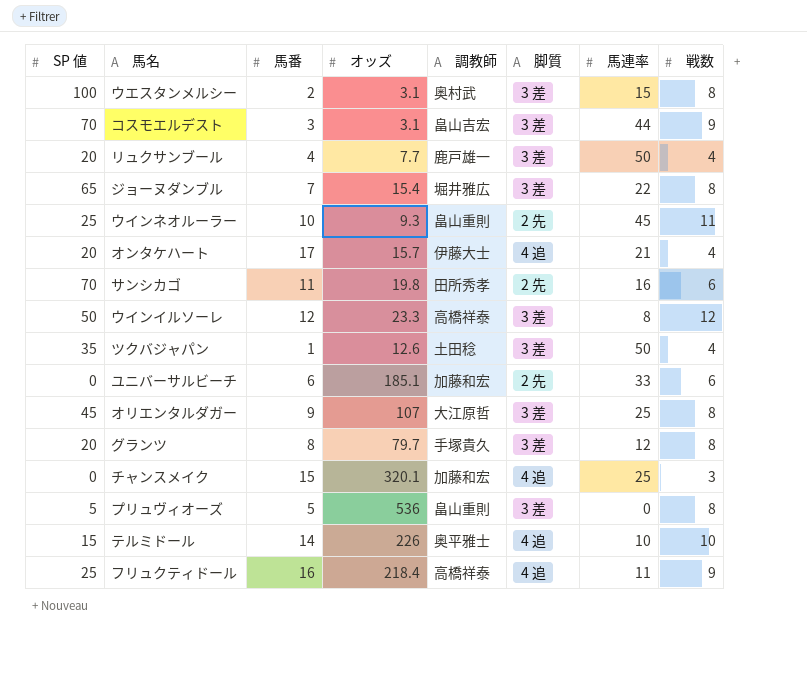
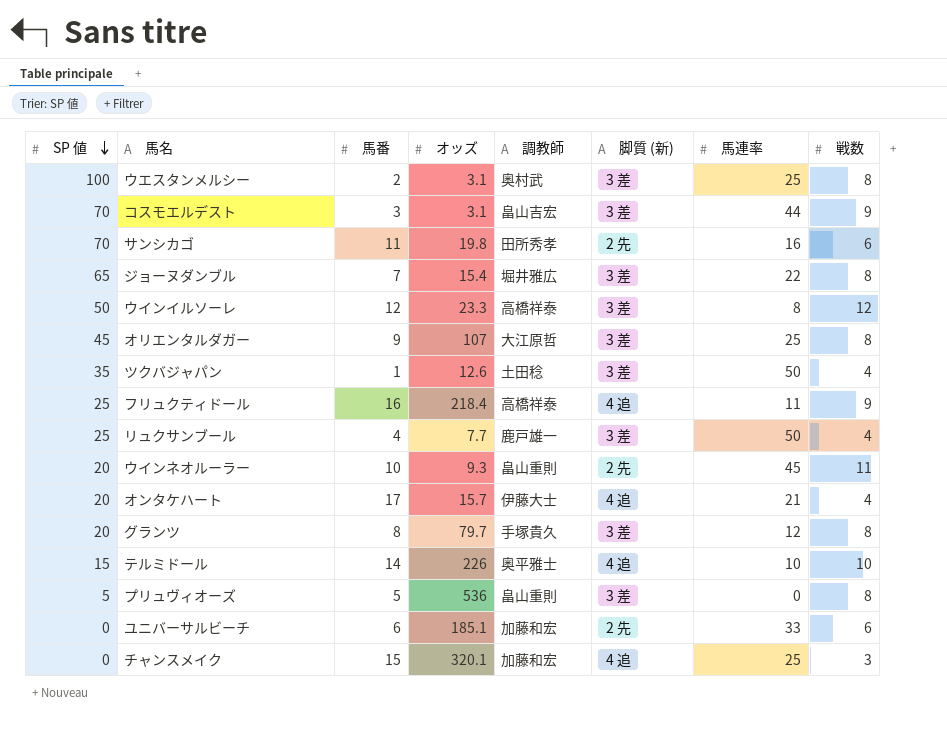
row order: none -> SP 値 descending
column name: 脚質 -> 脚質 (新)
ウエスタンメルシー | 馬連率: 15 -> 25
リュクサンブール | SP 値: 20 -> 25
ウインネオルーラー | SP 値: 25 -> 20

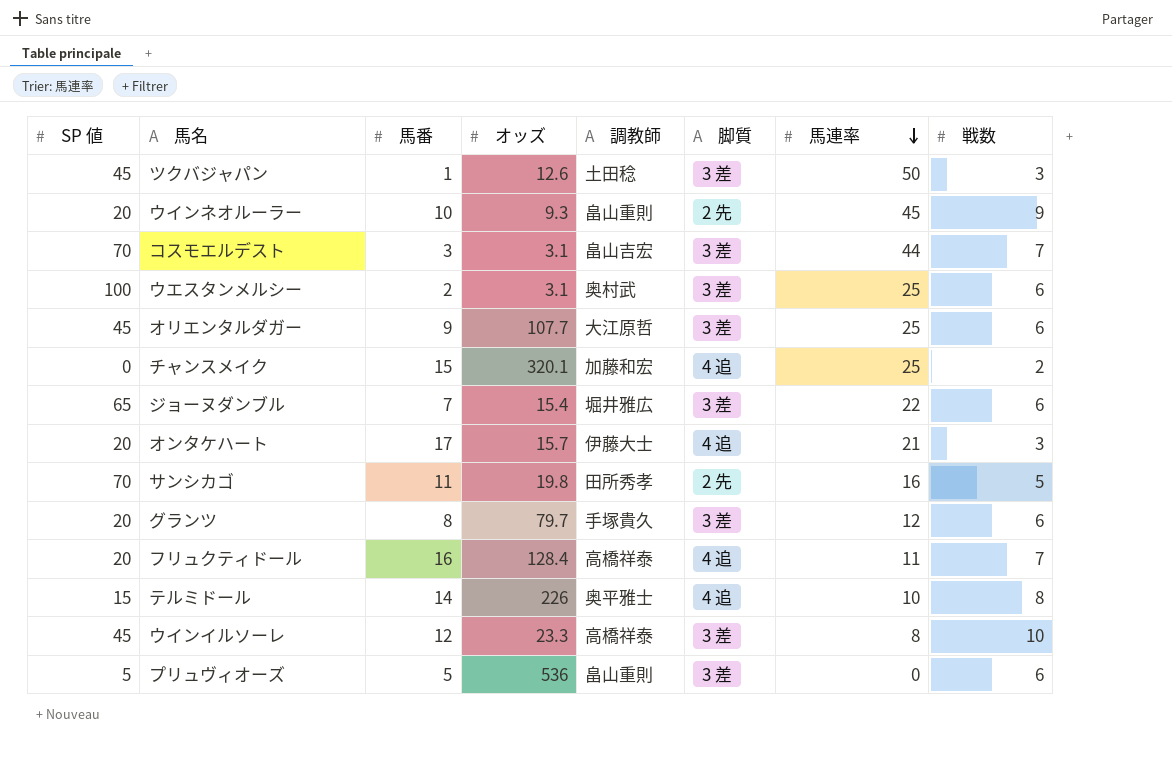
row order: SP 値 descending -> 馬連率 descending
column name: 脚質 (新) -> 脚質
row リュクサンブール: 25 | 4 | 7.7 | 鹿戸雄一 | 3 差 | 50 | 4 -> none
row ユニバーサルビーチ: 0 | 6 | 185.1 | 加藤和宏 | 2 先 | 33 | 6 -> none
ツクバジャパン | SP 値: 35 -> 45
ツクバジャパン | 戦数: 4 -> 3
ウインネオルーラー | 戦数: 11 -> 9
コスモエルデスト | 戦数: 9 -> 7
ウエスタンメルシー | 戦数: 8 -> 6
オリエンタルダガー | オッズ: 107 -> 107.7
オリエンタルダガー | 戦数: 8 -> 6
チャンスメイク | 戦数: 3 -> 2
ジョーヌダンブル | 戦数: 8 -> 6
オンタケハート | 戦数: 4 -> 3
サンシカゴ | 戦数: 6 -> 5
グランツ | 戦数: 8 -> 6
フリュクティドール | SP 値: 25 -> 20
フリュクティドール | オッズ: 218.4 -> 128.4
フリュクティドール | 戦数: 9 -> 7
テルミドール | 戦数: 10 -> 8
ウインイルソーレ | SP 値: 50 -> 45
ウインイルソーレ | 戦数: 12 -> 10
プリュヴィオーズ | 戦数: 8 -> 6

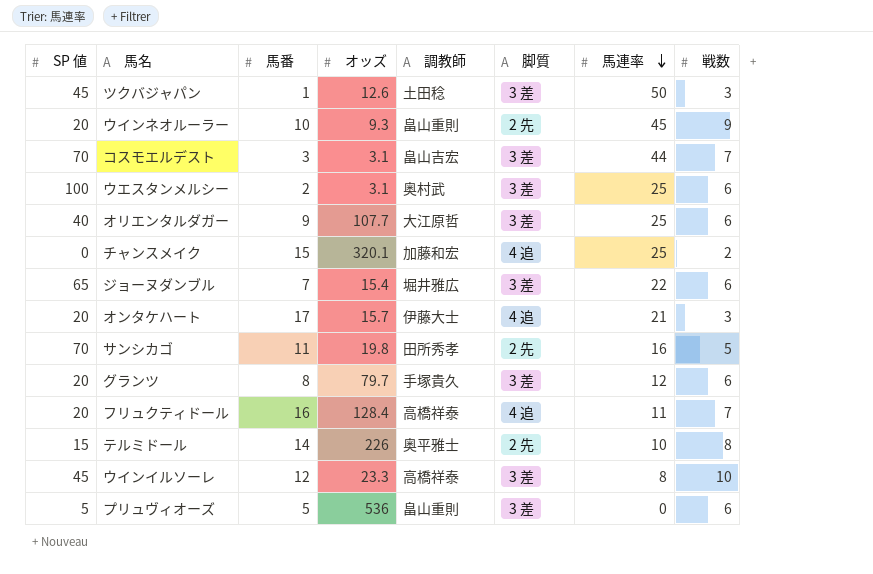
オリエンタルダガー | SP 値: 45 -> 40
テルミドール | 脚質: 4 追 -> 2 先

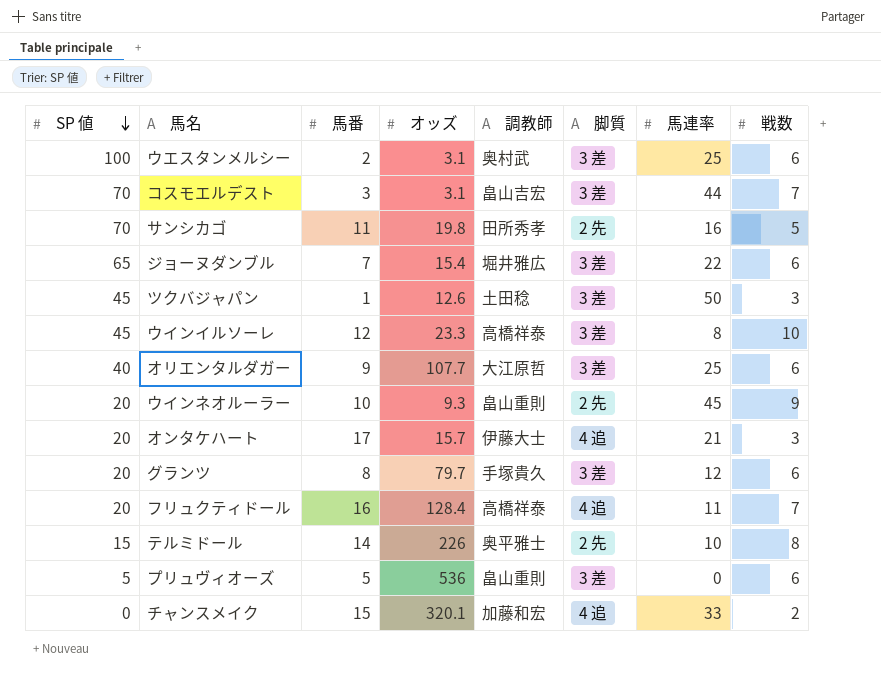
row order: 馬連率 descending -> SP 値 descending
チャンスメイク | 馬連率: 25 -> 33

